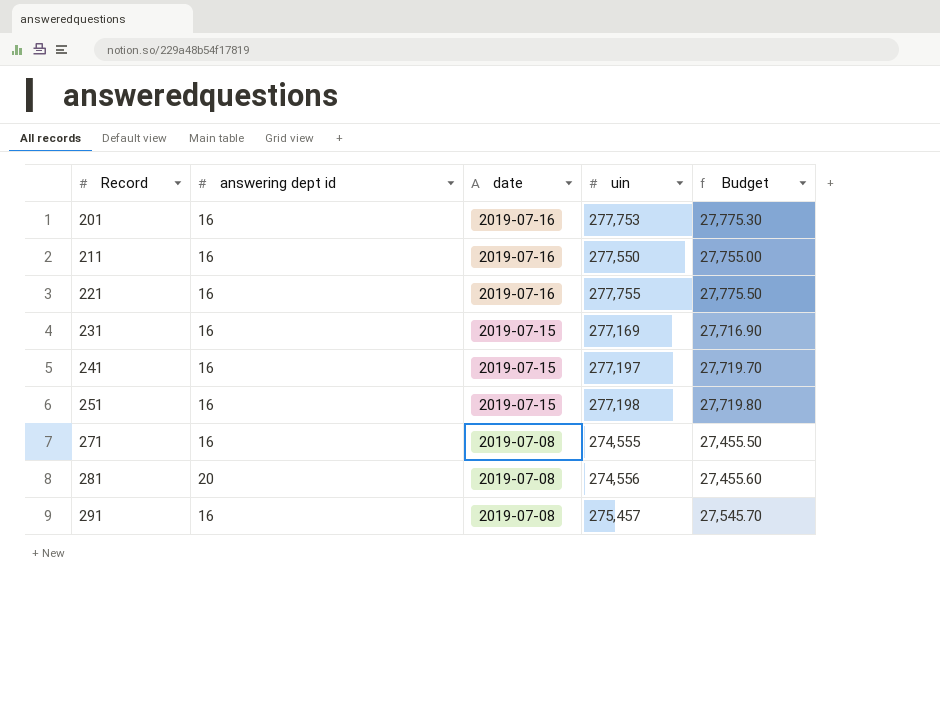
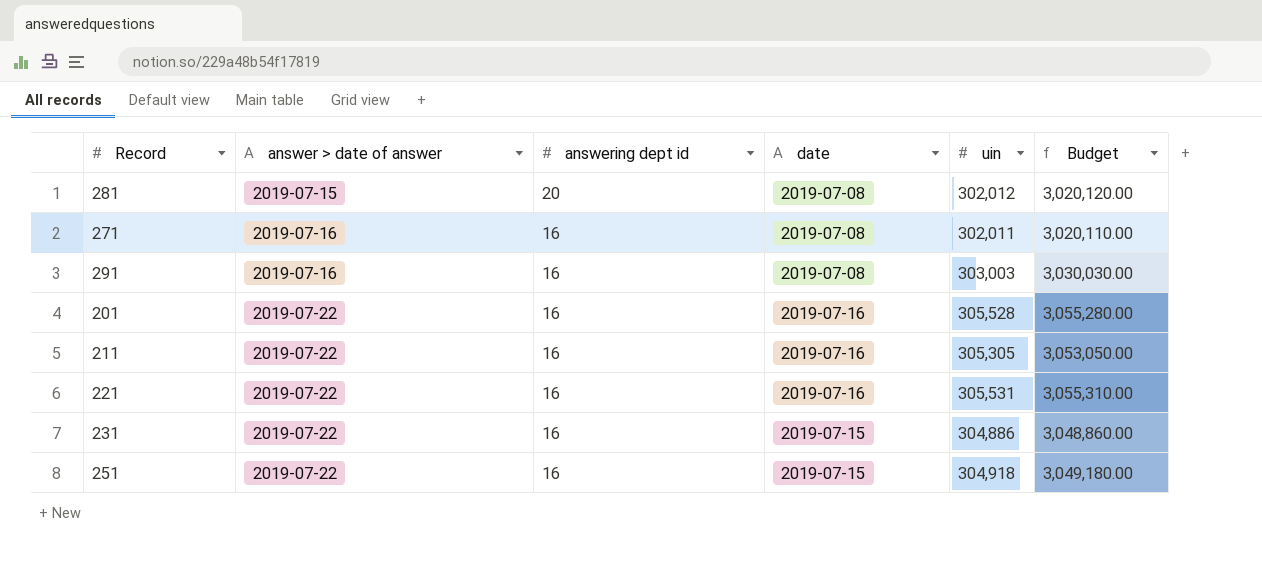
row order: Record ascending -> answer > date of answer ascending
column answer > date of answer | position: none -> 2
column Budget | formula: [uin] * 0.1 -> [uin] * 10
row 241: 16 | 2019-07-15 | 277,197 | 27,719.70 -> none
281 | uin: 274,556 -> 302,012
271 | uin: 274,555 -> 302,011
291 | uin: 275,457 -> 303,003
201 | uin: 277,753 -> 305,528
211 | uin: 277,550 -> 305,305
221 | uin: 277,755 -> 305,531
231 | uin: 277,169 -> 304,886
251 | uin: 277,198 -> 304,918

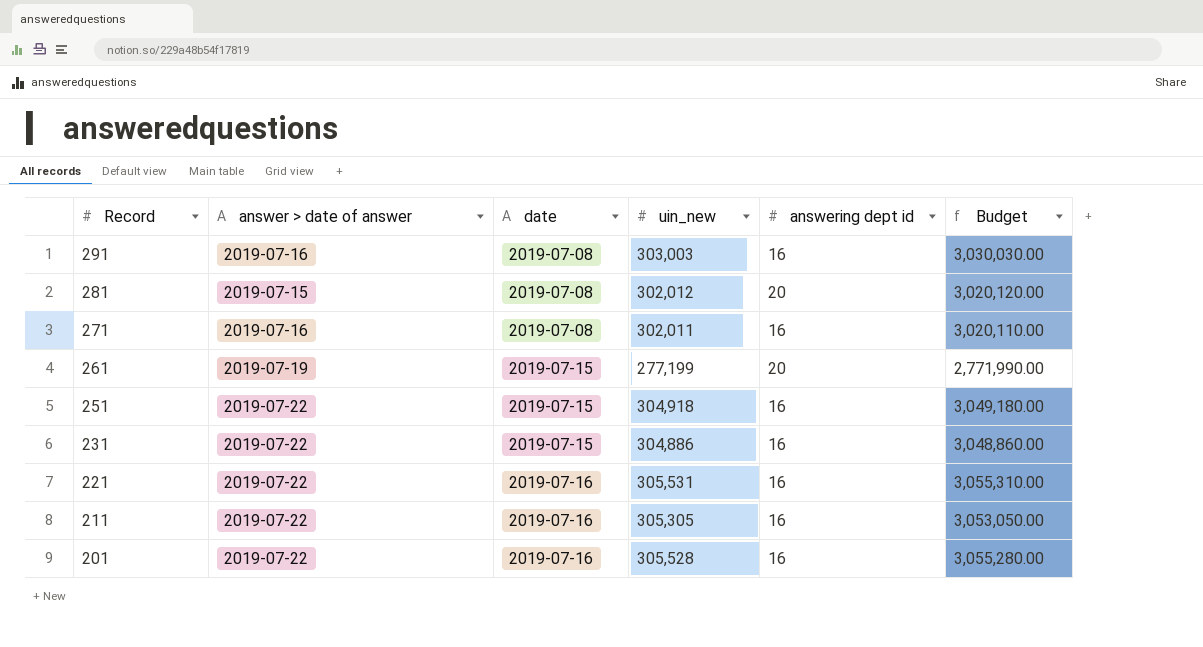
row order: answer > date of answer ascending -> Record descending
column name: uin -> uin_new
column answering dept id | position: 3 -> 5
row 261: none -> 2019-07-19 | 2019-07-15 | 277,199 | 20 | 2,771,990.00

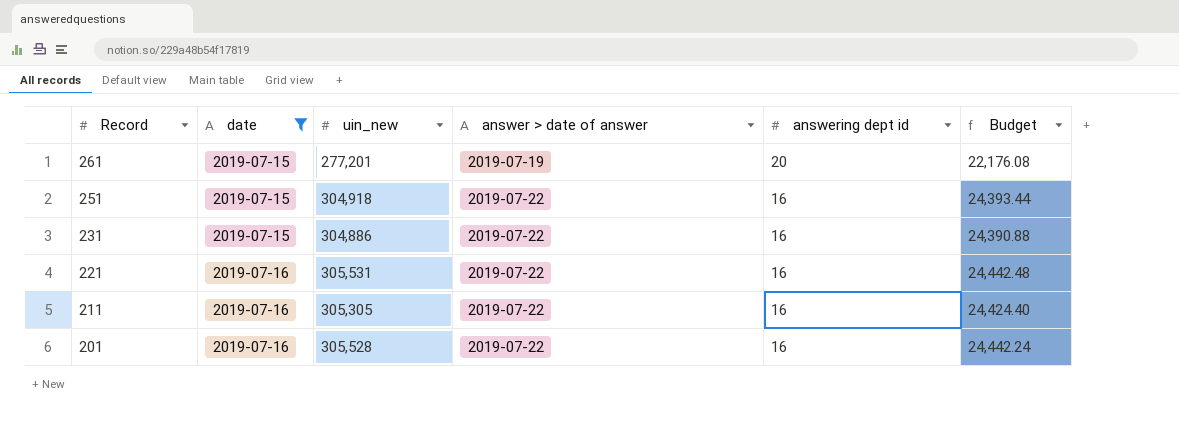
filter: none -> date != 2019-07-08
column answer > date of answer | position: 2 -> 4
column Budget | formula: [uin_new] * 10 -> [uin_new] * 0.08
261 | uin_new: 277,199 -> 277,201

